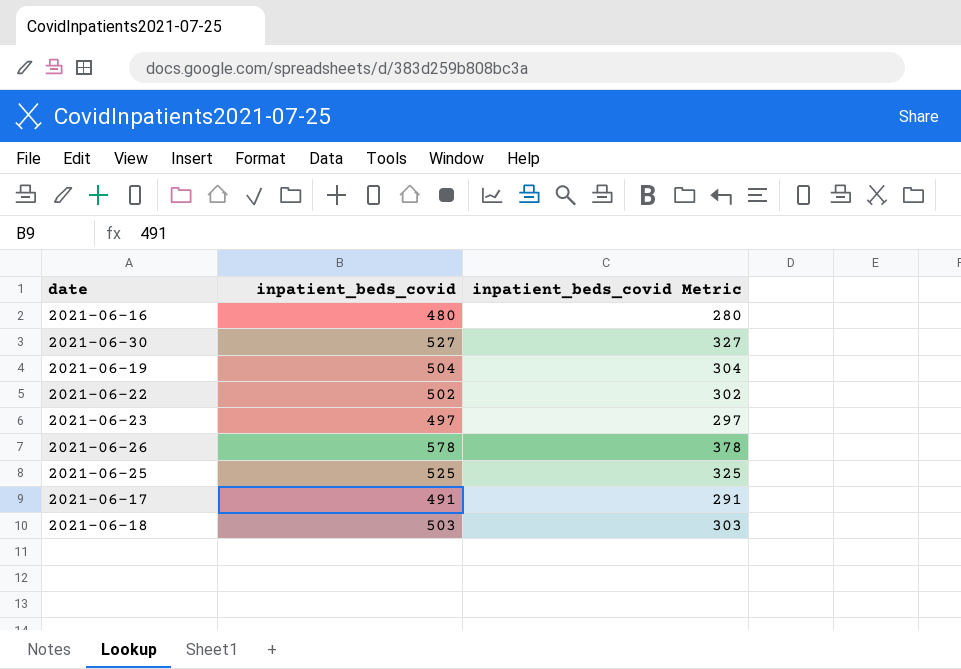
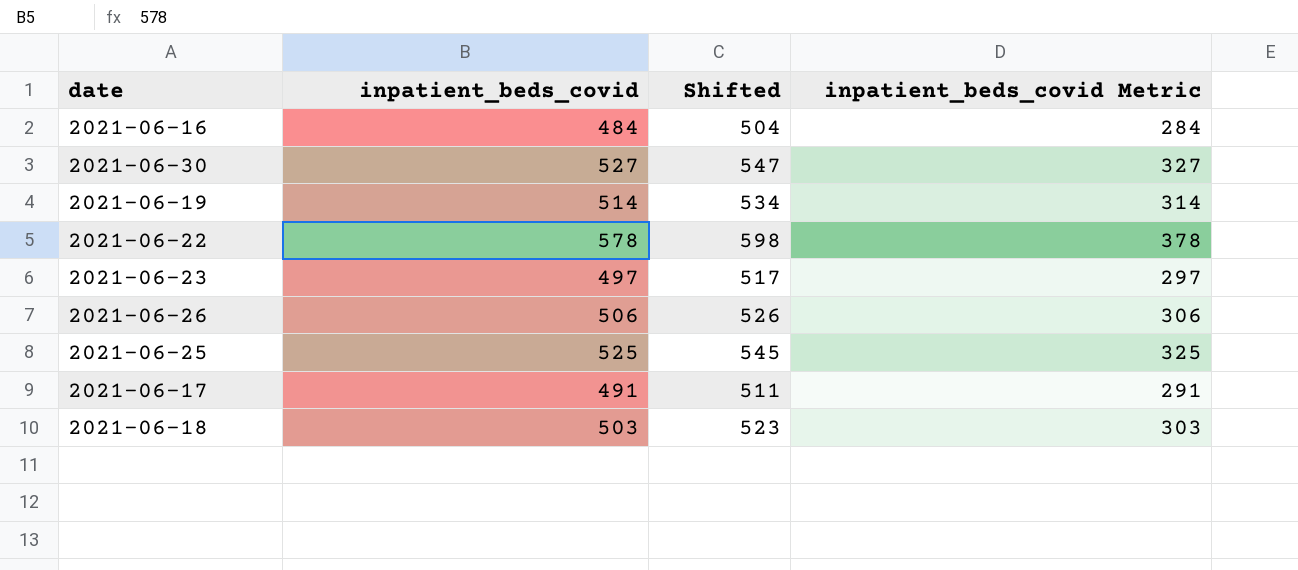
column Shifted | formula: none -> [inpatient_beds_covid] + 20
2021-06-16 | inpatient_beds_covid: 480 -> 484
2021-06-16 | inpatient_beds_covid Metric: 280 -> 284
2021-06-19 | inpatient_beds_covid: 504 -> 514
2021-06-19 | inpatient_beds_covid Metric: 304 -> 314
2021-06-22 | inpatient_beds_covid: 502 -> 578
2021-06-22 | inpatient_beds_covid Metric: 302 -> 378
2021-06-26 | inpatient_beds_covid: 578 -> 506
2021-06-26 | inpatient_beds_covid Metric: 378 -> 306

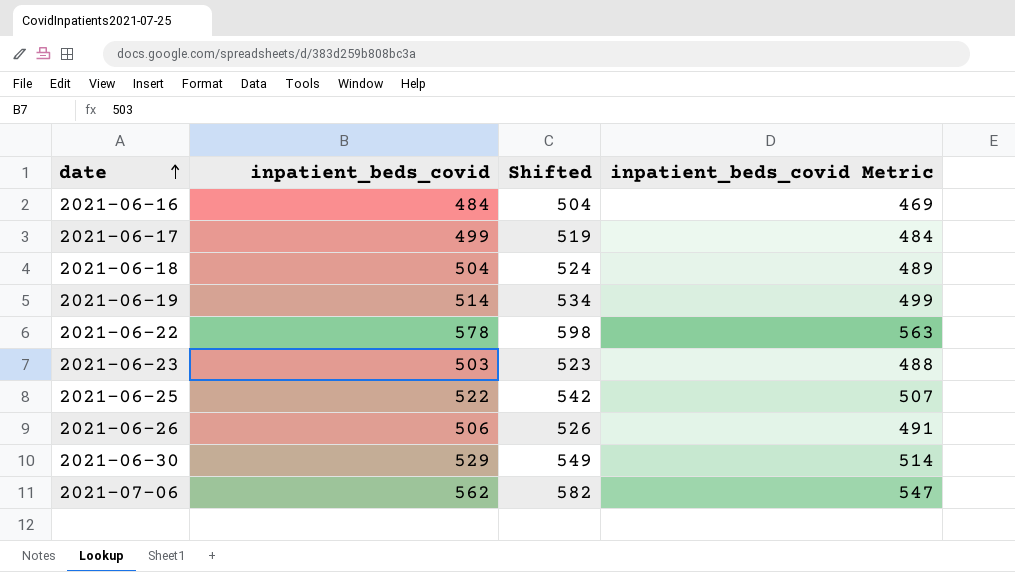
row order: none -> date ascending
column inpatient_beds_covid Metric | formula: [inpatient_beds_covid] - 200 -> [inpatient_beds_covid] - 15
2021-06-17 | inpatient_beds_covid: 491 -> 499
2021-06-17 | Shifted: 511 -> 519
2021-06-18 | inpatient_beds_covid: 503 -> 504
2021-06-18 | Shifted: 523 -> 524
2021-06-23 | inpatient_beds_covid: 497 -> 503
2021-06-23 | Shifted: 517 -> 523
2021-06-25 | inpatient_beds_covid: 525 -> 522
2021-06-25 | Shifted: 545 -> 542
2021-06-30 | inpatient_beds_covid: 527 -> 529
2021-06-30 | Shifted: 547 -> 549
row 2021-07-06: none -> 562 | 582 | 547

